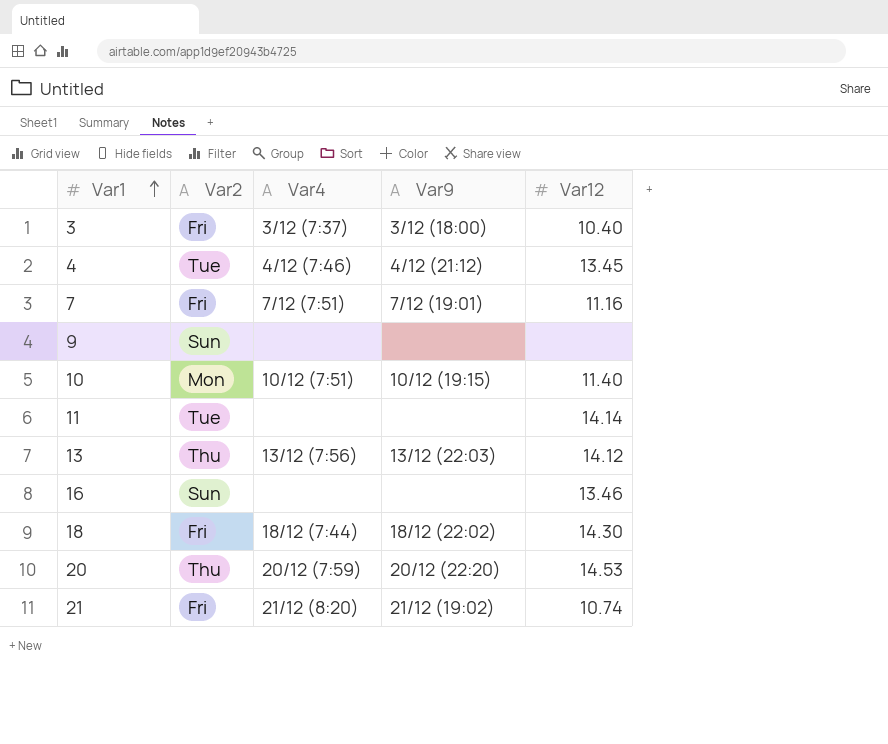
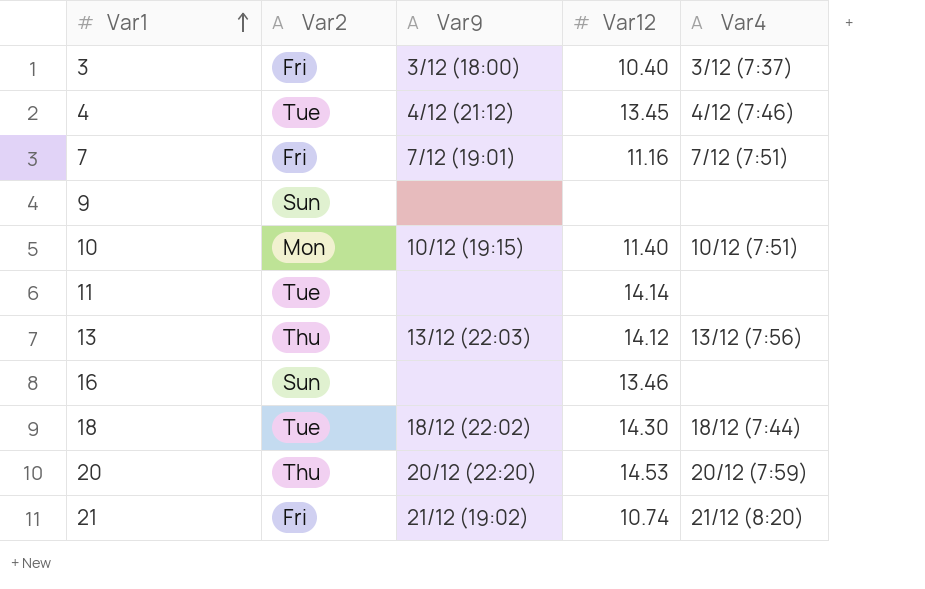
column Var4 | position: 3 -> 5
18 | Var2: Fri -> Tue

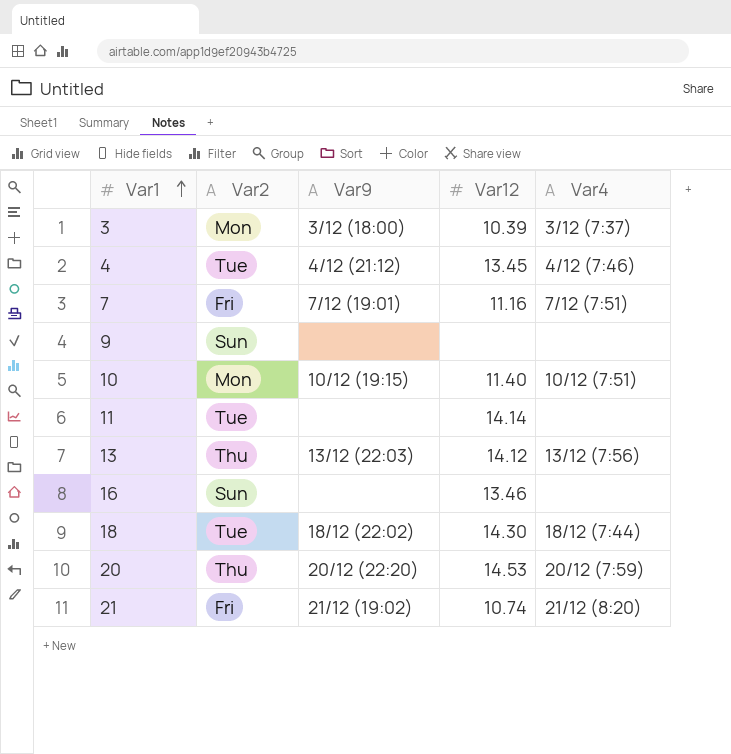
3 | Var2: Fri -> Mon
3 | Var12: 10.40 -> 10.39

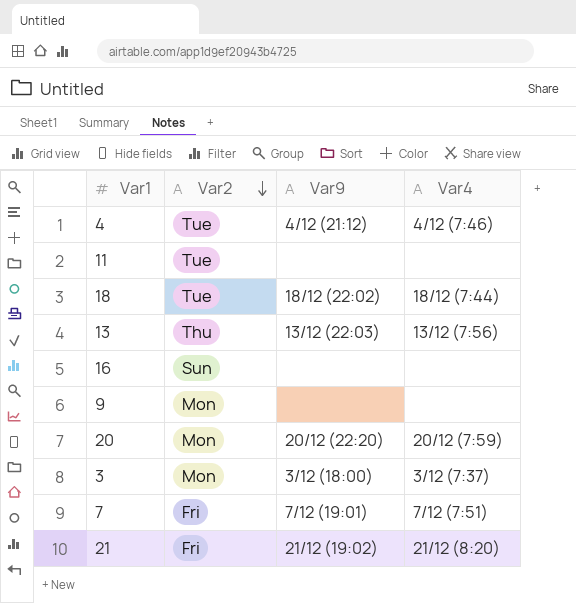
row order: Var1 ascending -> Var2 descending
column Var12 | position: 4 -> none
row 10: Mon | 10/12 (19:15) | 11.40 | 10/12 (7:51) -> none
9 | Var2: Sun -> Mon
20 | Var2: Thu -> Mon

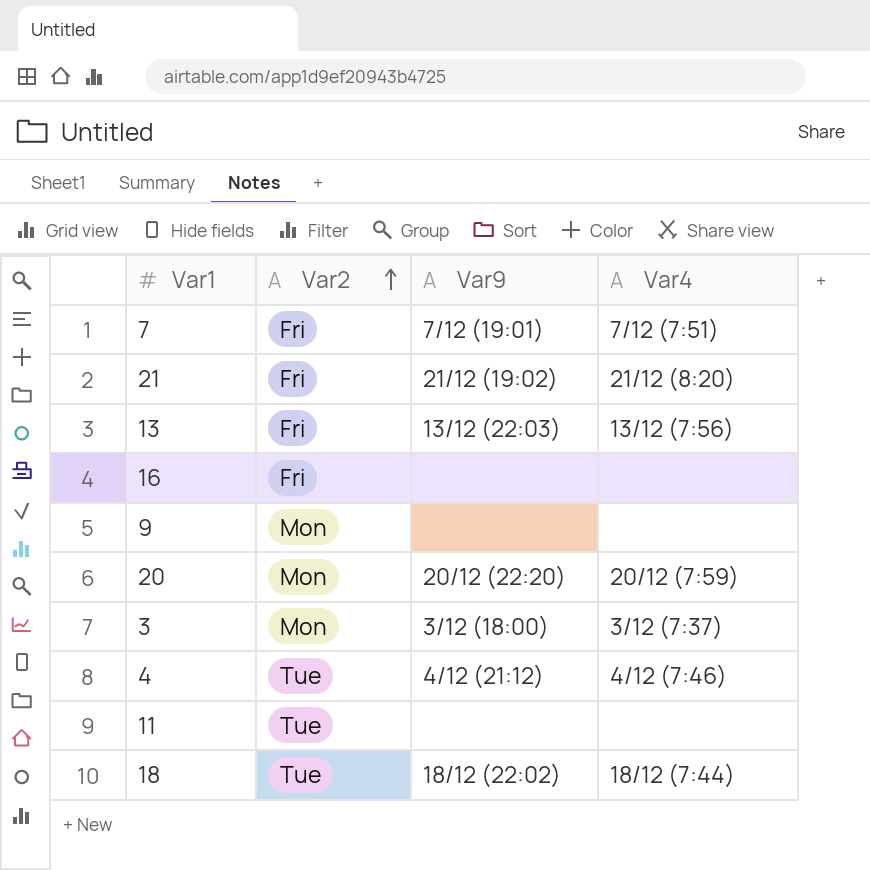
row order: Var2 descending -> Var2 ascending
13 | Var2: Thu -> Fri
16 | Var2: Sun -> Fri

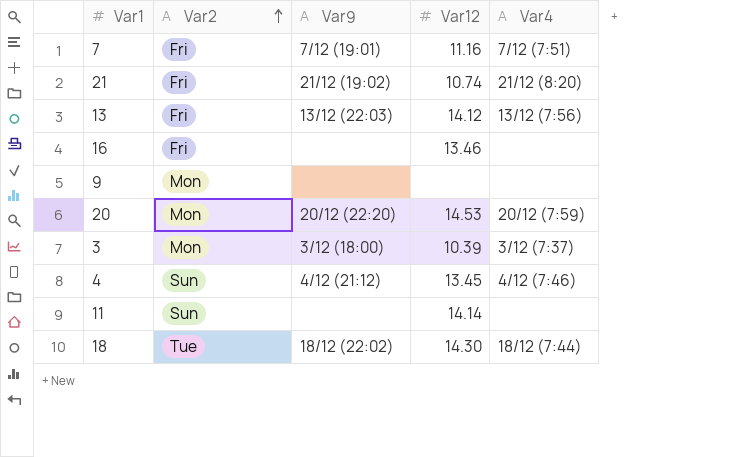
column Var12 | position: none -> 4
4 | Var2: Tue -> Sun
11 | Var2: Tue -> Sun

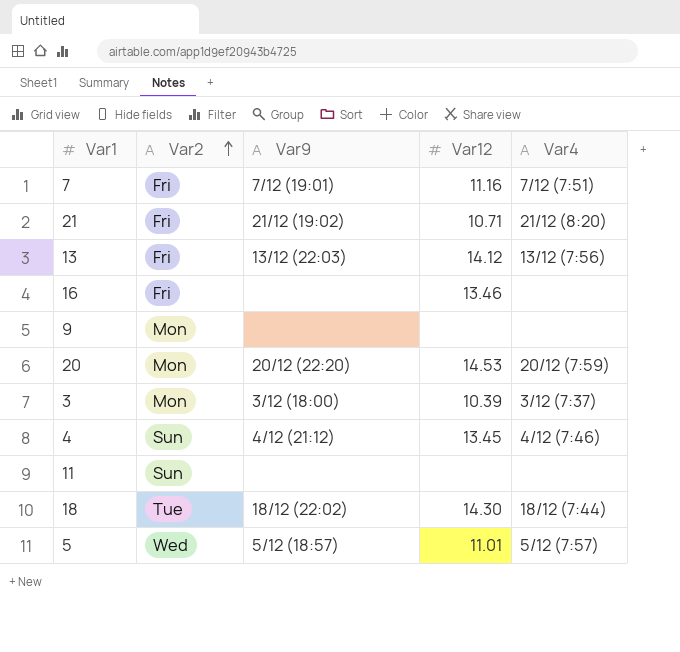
21 | Var12: 10.74 -> 10.71
11 | Var12: 14.14 -> none
row 5: none -> Wed | 5/12 (18:57) | 11.01 | 5/12 (7:57)

